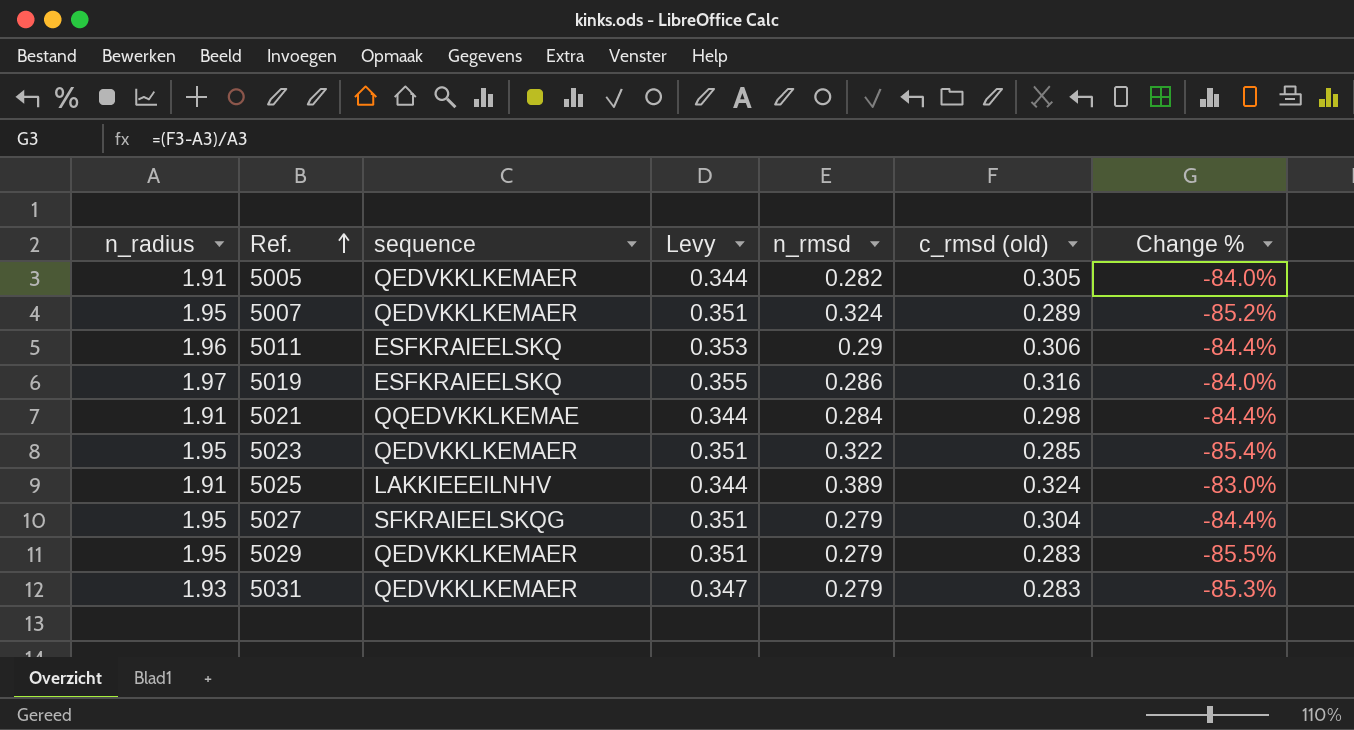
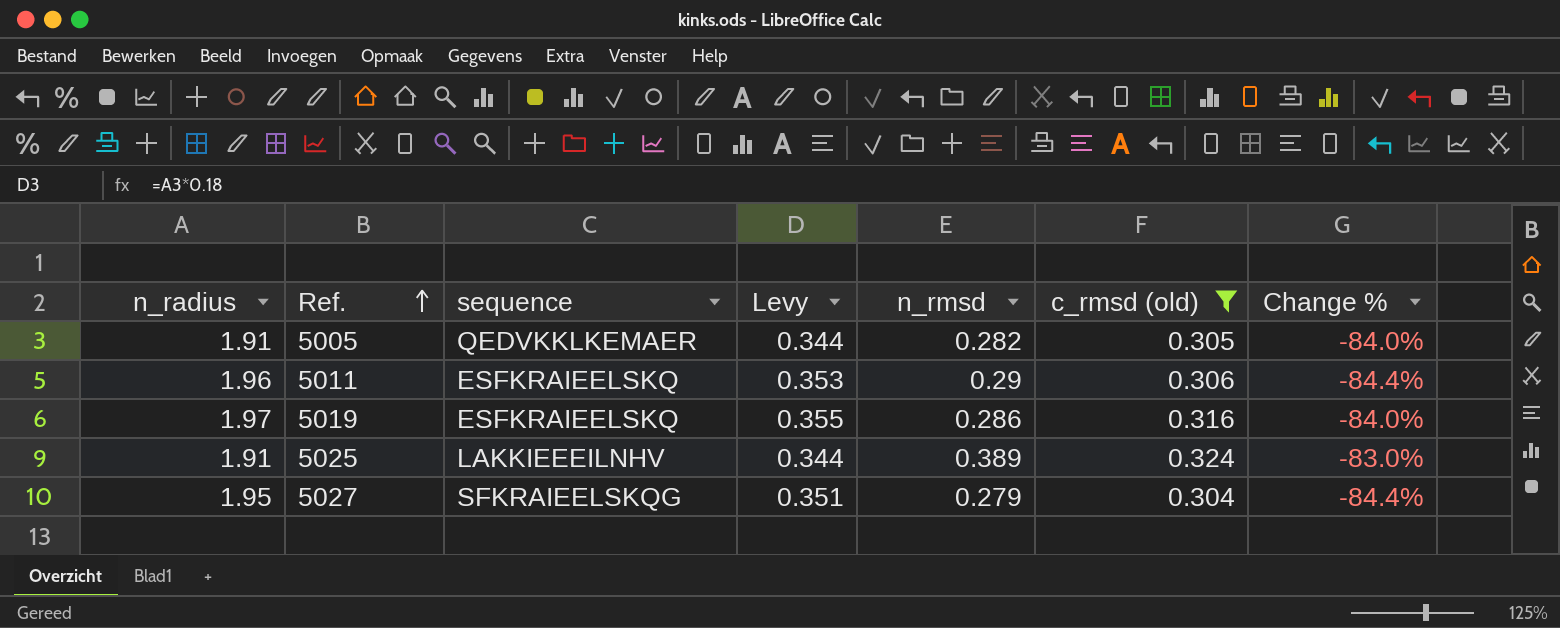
filter: none -> c_rmsd (old) >= 0.304

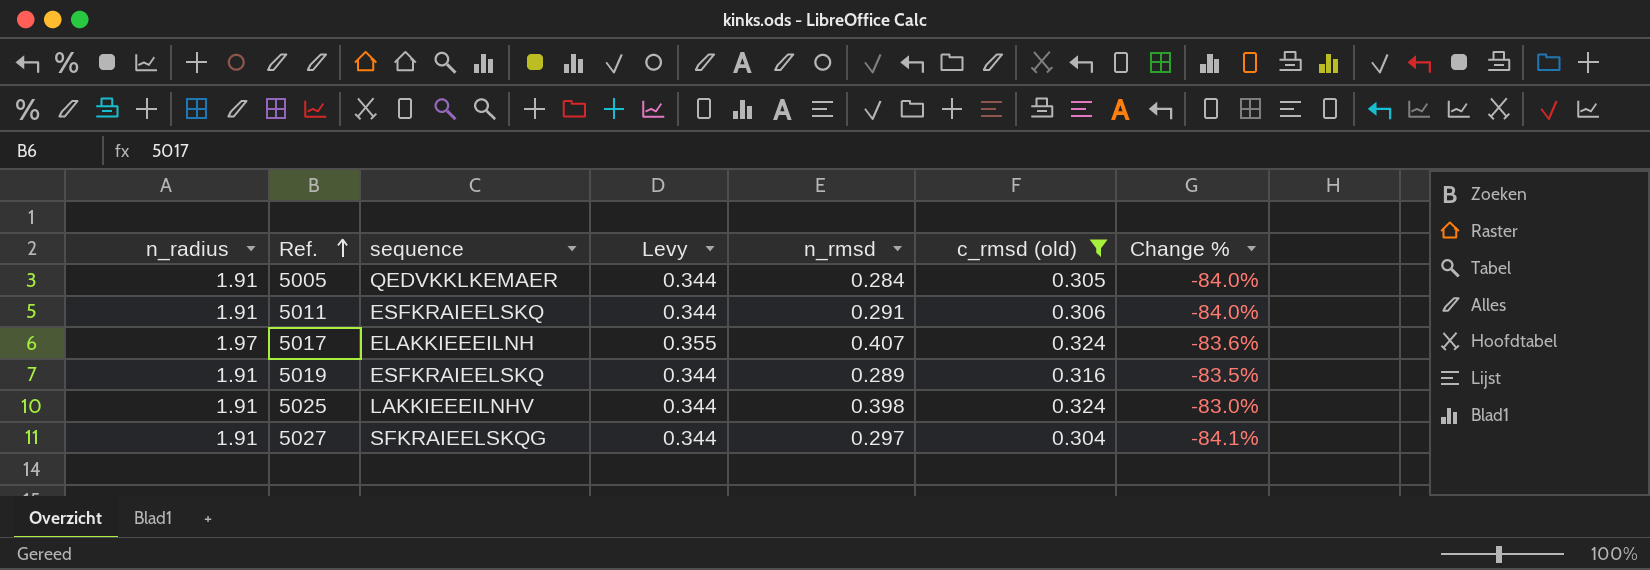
5005 | n_rmsd: 0.282 -> 0.284
5011 | n_radius: 1.96 -> 1.91
5011 | Levy: 0.353 -> 0.344
5011 | n_rmsd: 0.29 -> 0.291
5011 | Change %: -84.4% -> -84.0%
row 5017: none -> 1.97 | ELAKKIEEEILNH | 0.355 | 0.407 | 0.324 | -83.6%
5019 | n_radius: 1.97 -> 1.91
5019 | Levy: 0.355 -> 0.344
5019 | n_rmsd: 0.286 -> 0.289
5019 | Change %: -84.0% -> -83.5%
5025 | n_rmsd: 0.389 -> 0.398
5027 | n_radius: 1.95 -> 1.91
5027 | Levy: 0.351 -> 0.344
5027 | n_rmsd: 0.279 -> 0.297
5027 | Change %: -84.4% -> -84.1%

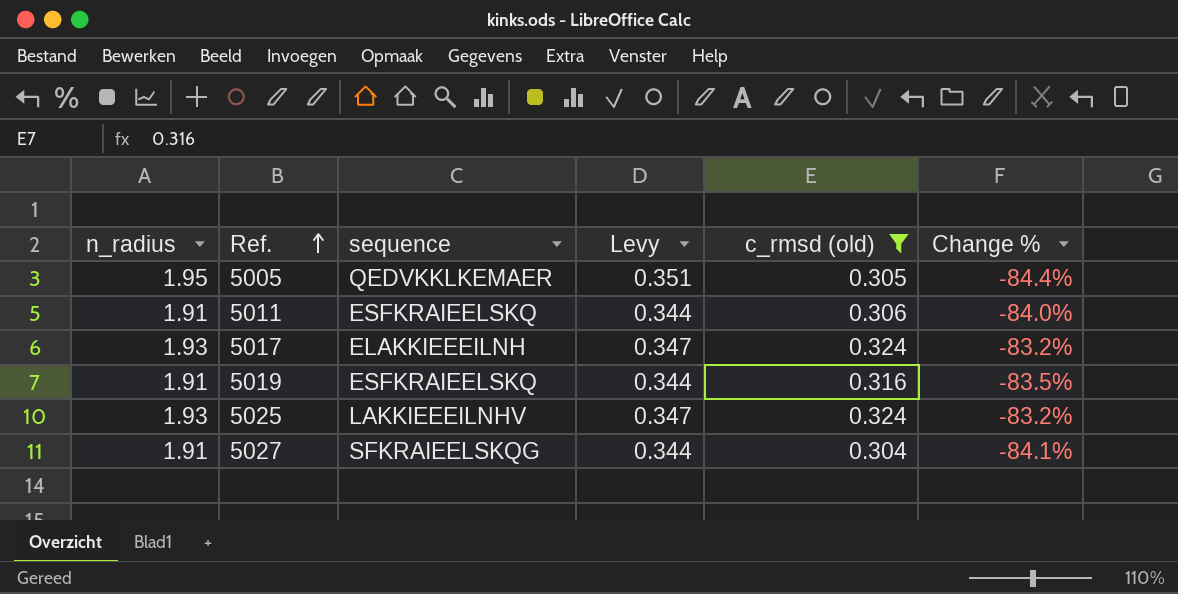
column n_rmsd | position: 5 -> none
5005 | n_radius: 1.91 -> 1.95
5005 | Levy: 0.344 -> 0.351
5005 | Change %: -84.0% -> -84.4%
5017 | n_radius: 1.97 -> 1.93
5017 | Levy: 0.355 -> 0.347
5017 | Change %: -83.6% -> -83.2%
5025 | n_radius: 1.91 -> 1.93
5025 | Levy: 0.344 -> 0.347
5025 | Change %: -83.0% -> -83.2%

